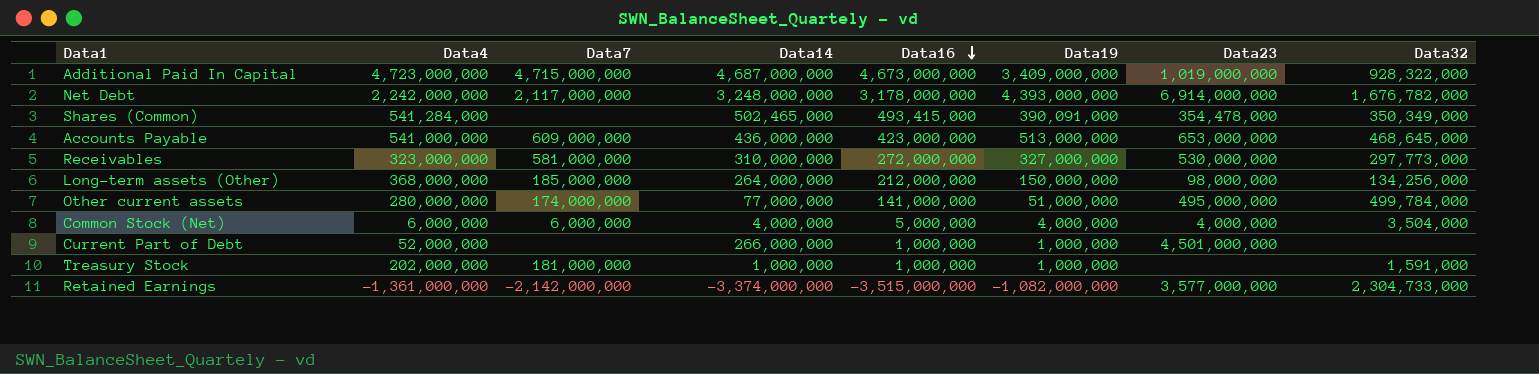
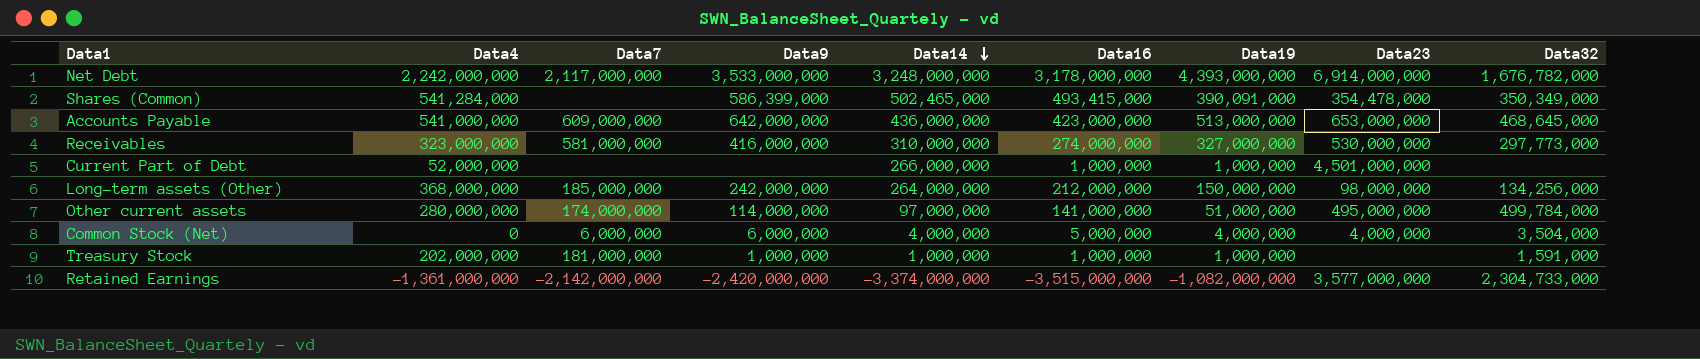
row order: Data16 descending -> Data14 descending
column Data9 | position: none -> 4
row Additional Paid In Capital: 4,723,000,000 | 4,715,000,000 | 4,687,000,000 | 4,673,000,000 | 3,409,000,000 | 1,019,000,000 | 928,322,000 -> none
Receivables | Data16: 272,000,000 -> 274,000,000
Other current assets | Data14: 77,000,000 -> 97,000,000
Common Stock (Net) | Data4: 6,000,000 -> 0

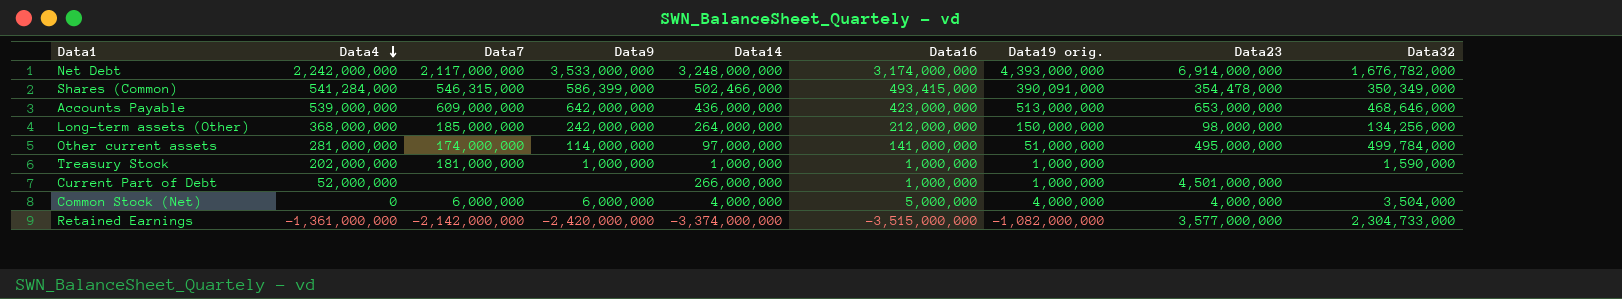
row order: Data14 descending -> Data4 descending
column name: Data19 -> Data19 orig.
row Receivables: 323,000,000 | 581,000,000 | 416,000,000 | 310,000,000 | 274,000,000 | 327,000,000 | 530,000,000 | 297,773,000 -> none
Net Debt | Data16: 3,178,000,000 -> 3,174,000,000
Shares (Common) | Data7: none -> 546,315,000
Shares (Common) | Data14: 502,465,000 -> 502,466,000
Accounts Payable | Data4: 541,000,000 -> 539,000,000
Accounts Payable | Data32: 468,645,000 -> 468,646,000
Other current assets | Data4: 280,000,000 -> 281,000,000
Treasury Stock | Data32: 1,591,000 -> 1,590,000

